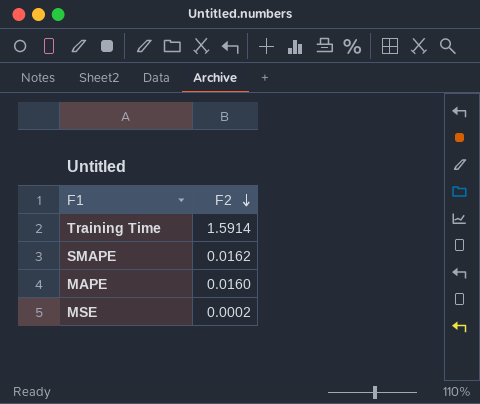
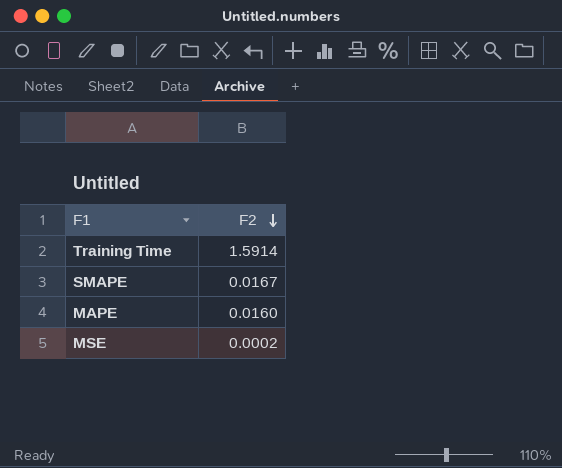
SMAPE | F2: 0.0162 -> 0.0167

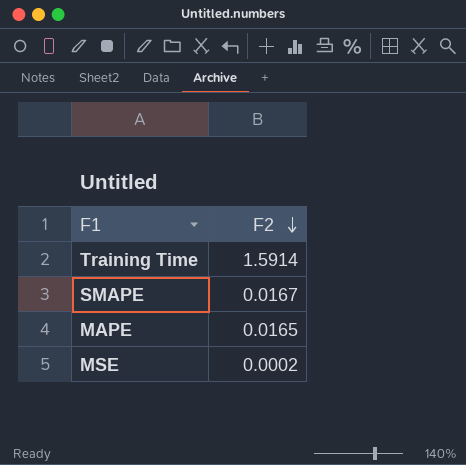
MAPE | F2: 0.0160 -> 0.0165

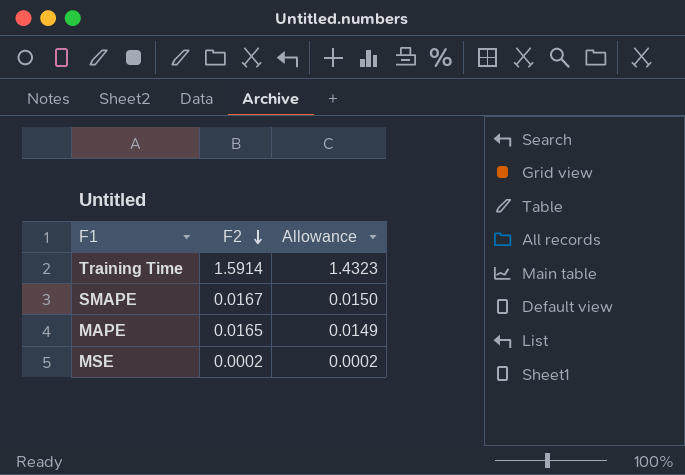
column Allowance | formula: none -> [F2] * 0.9

